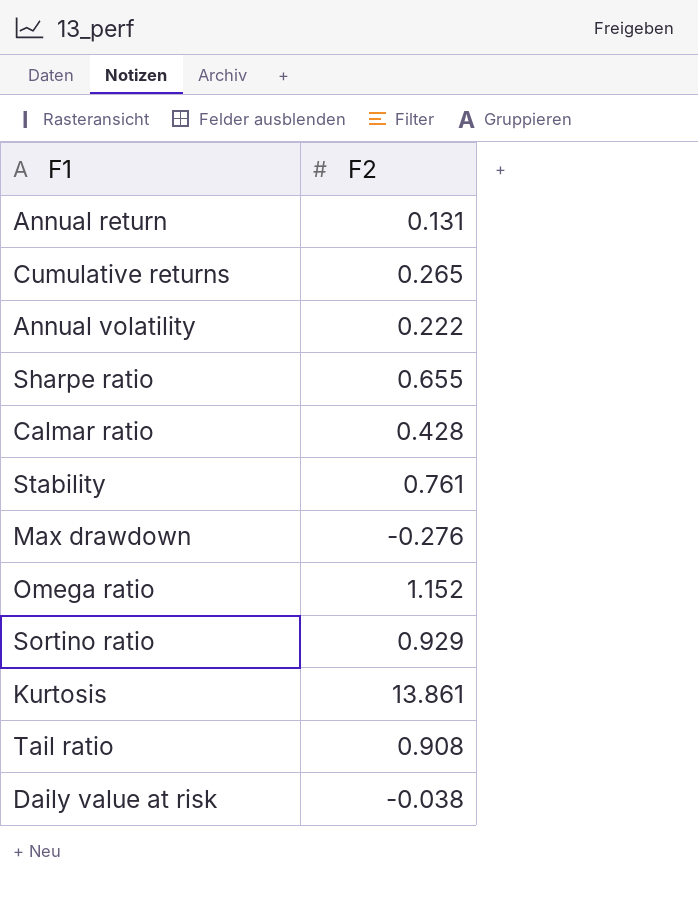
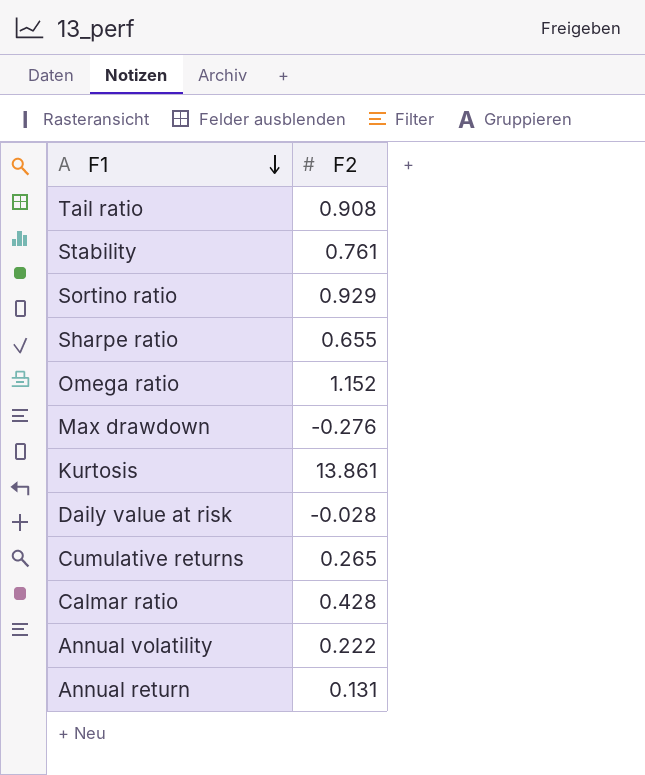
row order: none -> F1 descending
Daily value at risk | F2: -0.038 -> -0.028

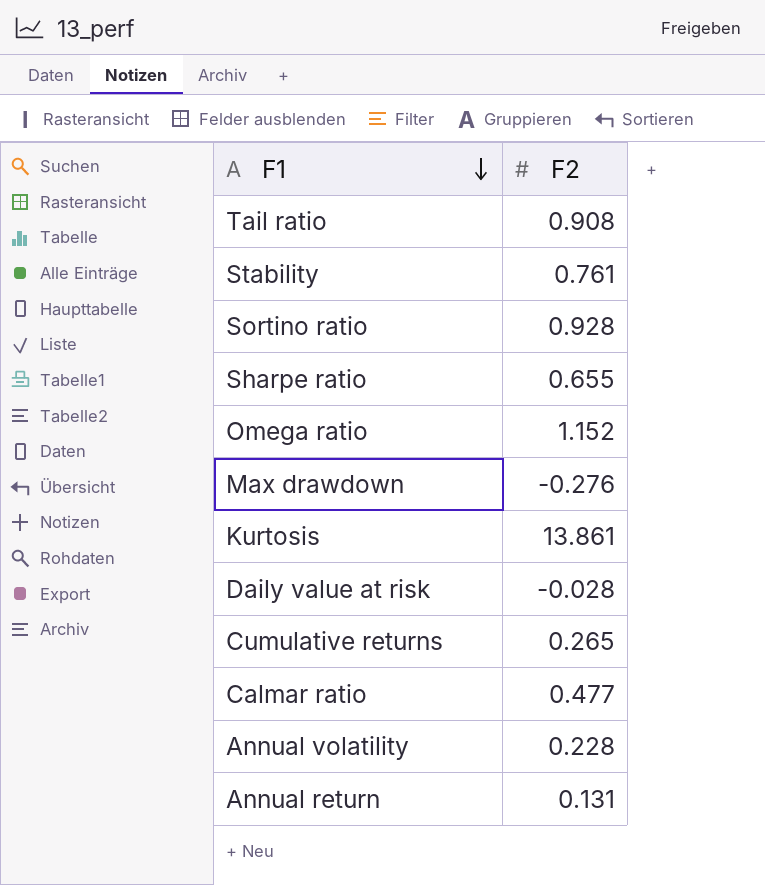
Sortino ratio | F2: 0.929 -> 0.928
Calmar ratio | F2: 0.428 -> 0.477
Annual volatility | F2: 0.222 -> 0.228

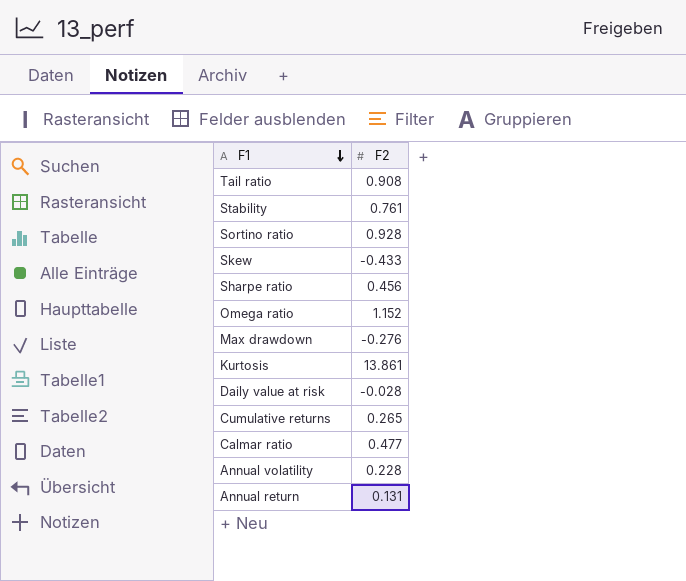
row Skew: none -> -0.433
Sharpe ratio | F2: 0.655 -> 0.456

